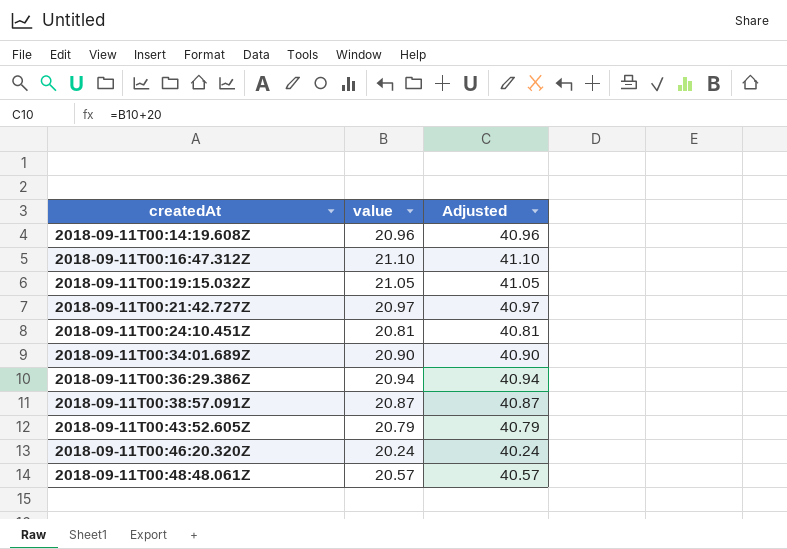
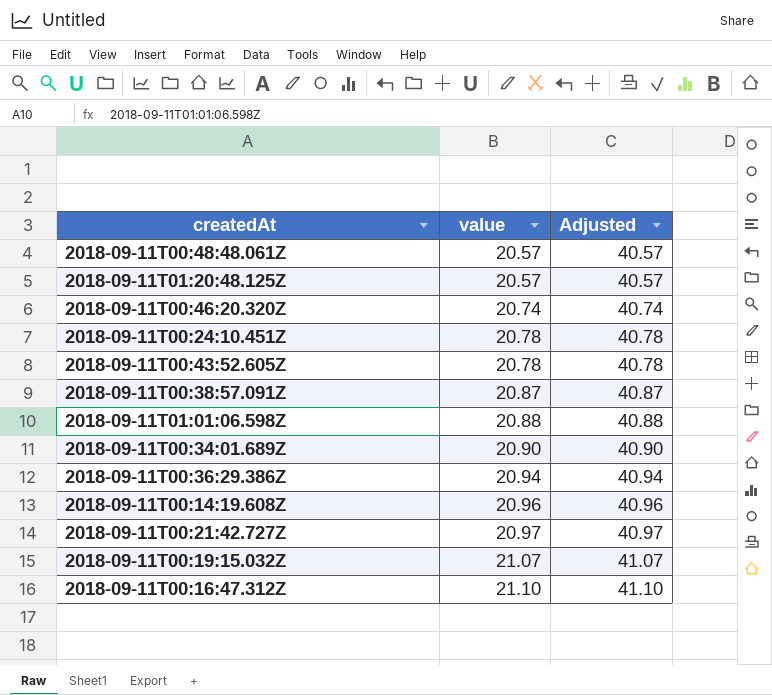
row order: createdAt ascending -> value ascending
row 2018-09-11T01:20:48.125Z: none -> 20.57 | 40.57
2018-09-11T00:46:20.320Z | value: 20.24 -> 20.74
2018-09-11T00:46:20.320Z | Adjusted: 40.24 -> 40.74
2018-09-11T00:24:10.451Z | value: 20.81 -> 20.78
2018-09-11T00:24:10.451Z | Adjusted: 40.81 -> 40.78
2018-09-11T00:43:52.605Z | value: 20.79 -> 20.78
2018-09-11T00:43:52.605Z | Adjusted: 40.79 -> 40.78
row 2018-09-11T01:01:06.598Z: none -> 20.88 | 40.88
2018-09-11T00:19:15.032Z | value: 21.05 -> 21.07
2018-09-11T00:19:15.032Z | Adjusted: 41.05 -> 41.07

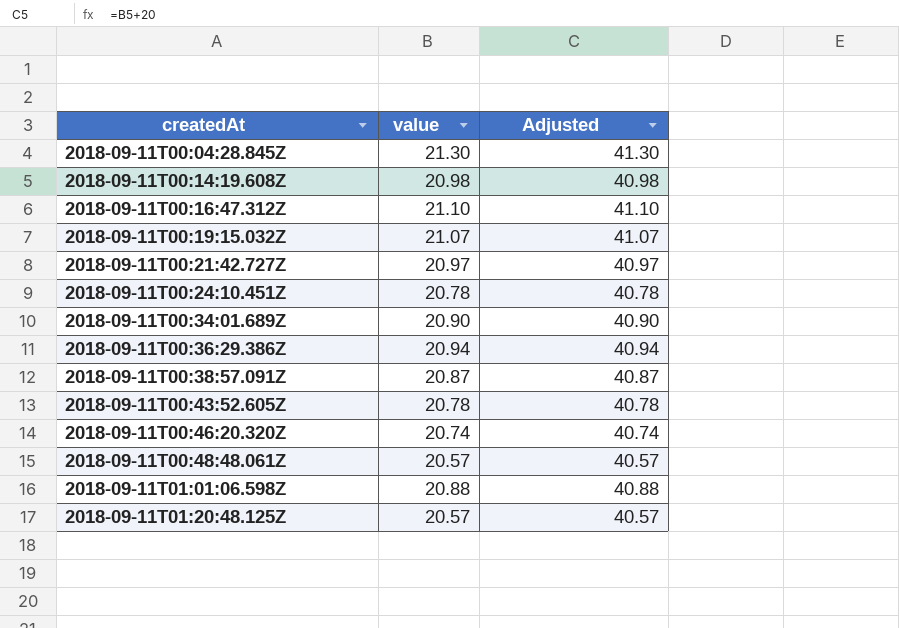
row order: value ascending -> createdAt ascending
row 2018-09-11T00:04:28.845Z: none -> 21.30 | 41.30
2018-09-11T00:14:19.608Z | value: 20.96 -> 20.98
2018-09-11T00:14:19.608Z | Adjusted: 40.96 -> 40.98

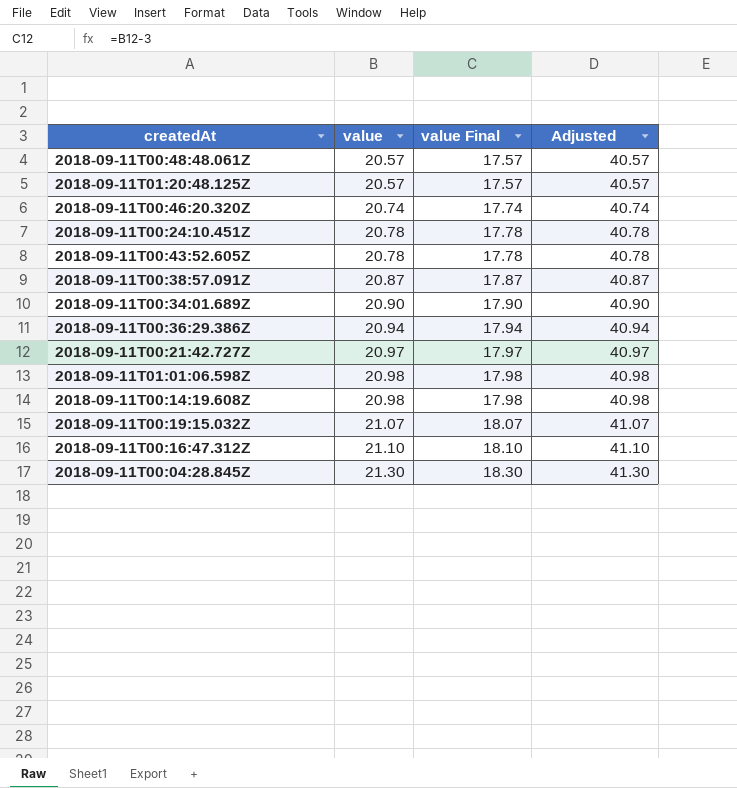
row order: createdAt ascending -> value ascending
column value Final | formula: none -> [value] - 3
2018-09-11T01:01:06.598Z | value: 20.88 -> 20.98
2018-09-11T01:01:06.598Z | Adjusted: 40.88 -> 40.98

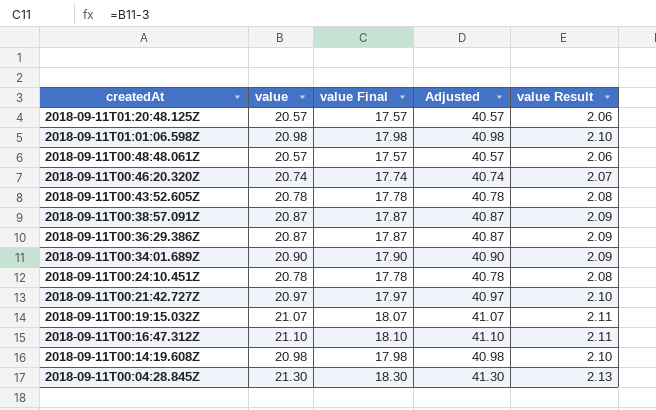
row order: value ascending -> createdAt descending
column value Result | formula: none -> [value] * 0.1
2018-09-11T00:36:29.386Z | value: 20.94 -> 20.87
2018-09-11T00:36:29.386Z | value Final: 17.94 -> 17.87
2018-09-11T00:36:29.386Z | Adjusted: 40.94 -> 40.87

